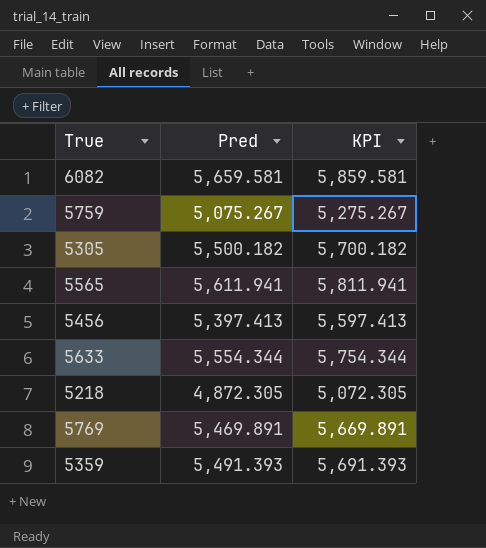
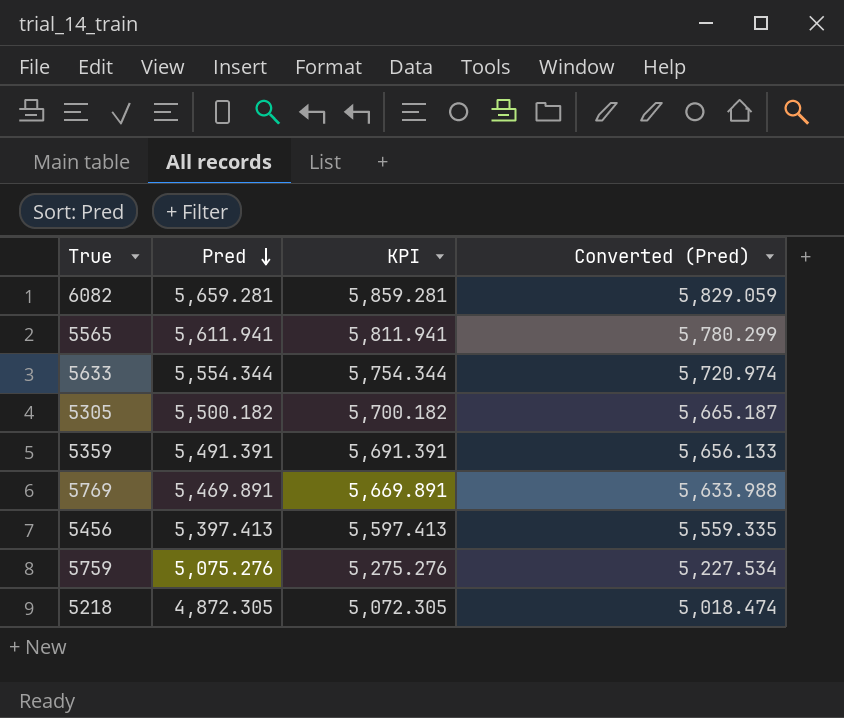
row order: none -> Pred descending
column Converted (Pred) | formula: none -> [Pred] * 1.03
6082 | Pred: 5,659.581 -> 5,659.281
6082 | KPI: 5,859.581 -> 5,859.281
5359 | Pred: 5,491.393 -> 5,491.391
5359 | KPI: 5,691.393 -> 5,691.391
5759 | Pred: 5,075.267 -> 5,075.276
5759 | KPI: 5,275.267 -> 5,275.276

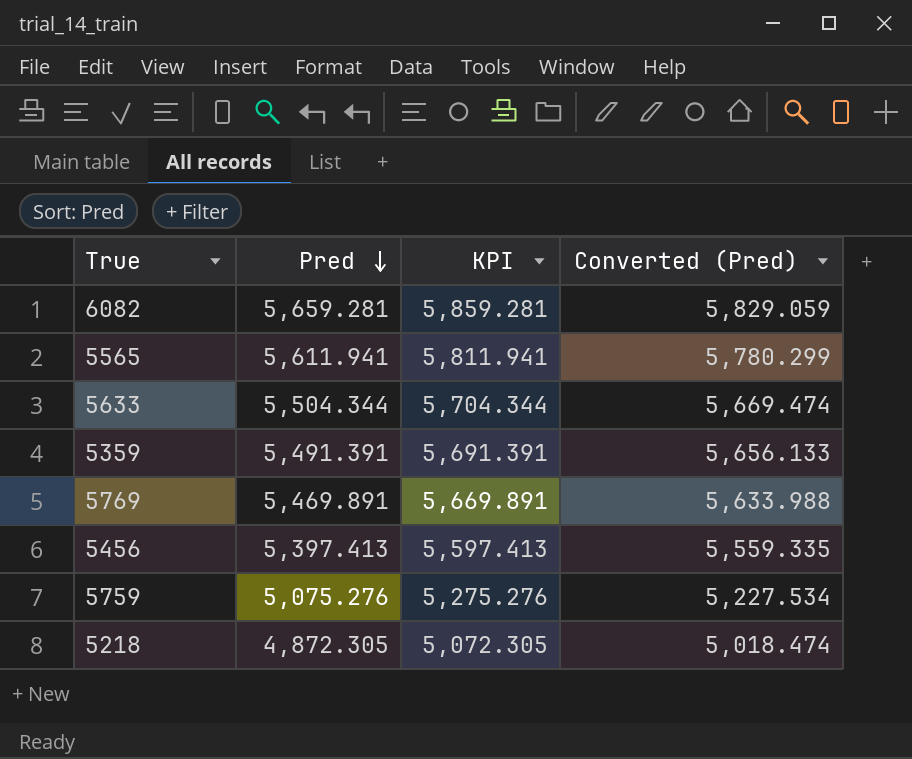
row 5305: 5,500.182 | 5,700.182 | 5,665.187 -> none
5633 | Pred: 5,554.344 -> 5,504.344
5633 | KPI: 5,754.344 -> 5,704.344
5633 | Converted (Pred): 5,720.974 -> 5,669.474

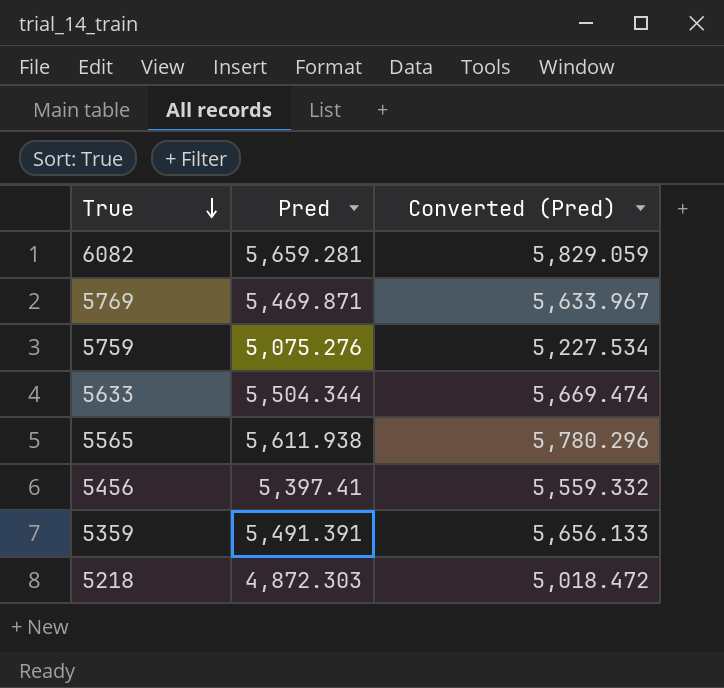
row order: Pred descending -> True descending
column KPI | formula: [Pred] + 200 -> none
5769 | Pred: 5,469.891 -> 5,469.871
5769 | Converted (Pred): 5,633.988 -> 5,633.967
5565 | Pred: 5,611.941 -> 5,611.938
5565 | Converted (Pred): 5,780.299 -> 5,780.296
5456 | Pred: 5,397.413 -> 5,397.41
5456 | Converted (Pred): 5,559.335 -> 5,559.332
5218 | Pred: 4,872.305 -> 4,872.303
5218 | Converted (Pred): 5,018.474 -> 5,018.472

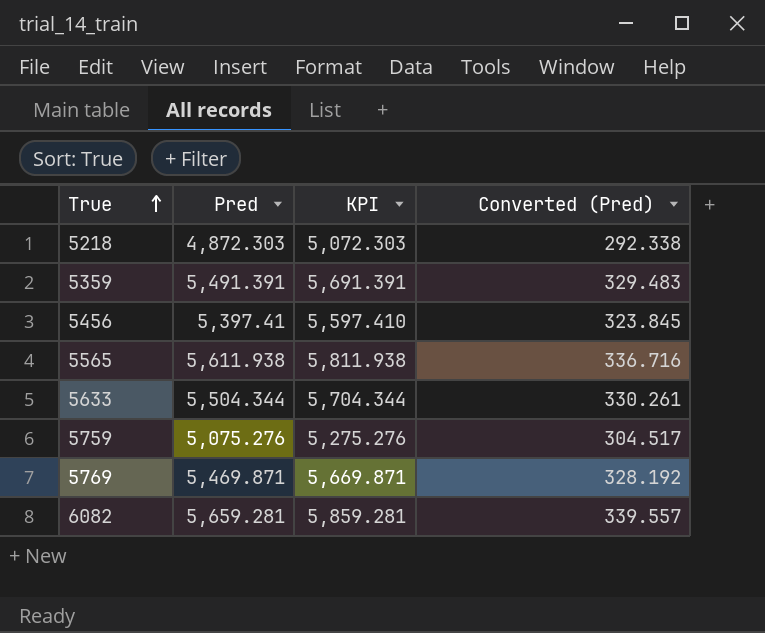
row order: True descending -> True ascending
column KPI | formula: none -> [Pred] + 200
column Converted (Pred) | formula: [Pred] * 1.03 -> [Pred] * 0.06

